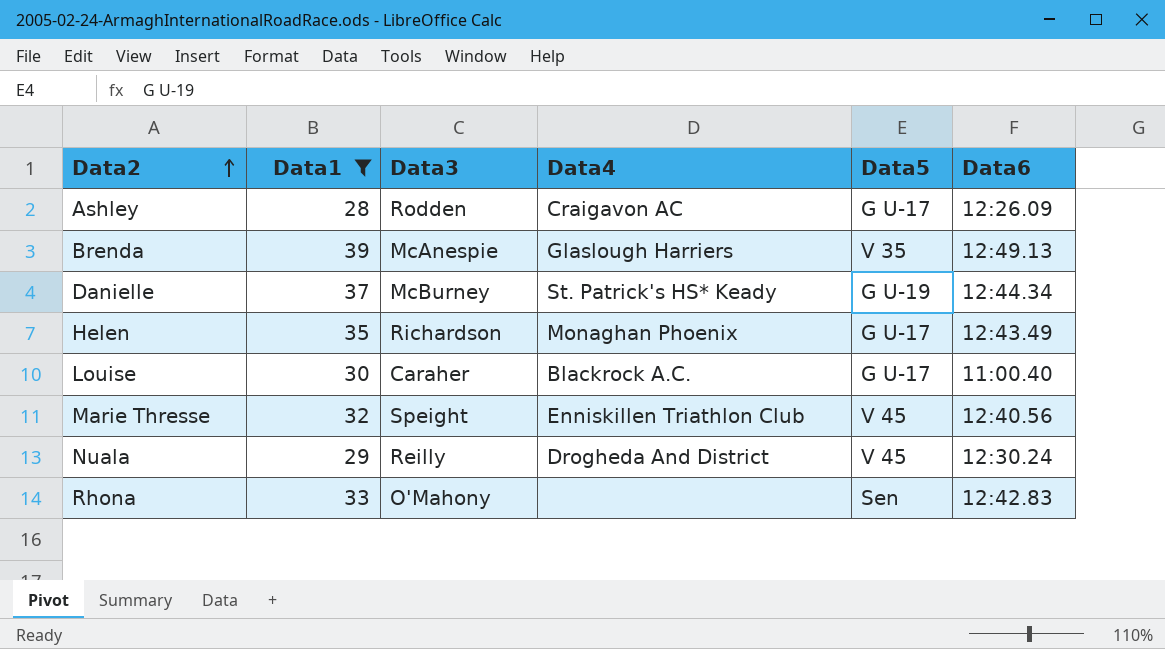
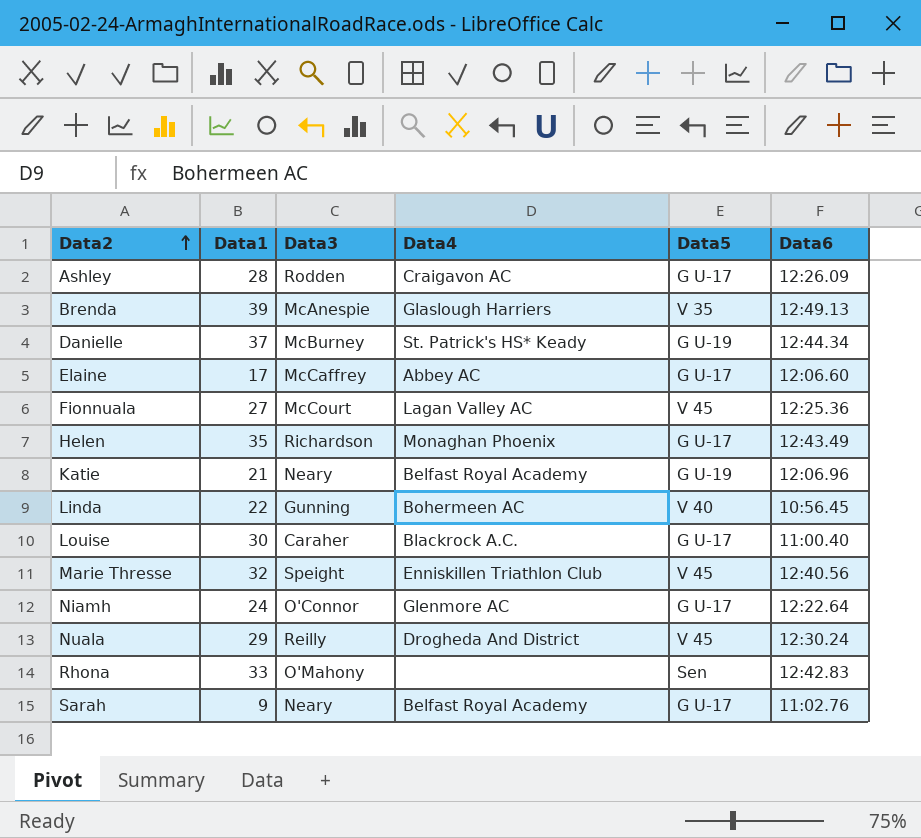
filter: Data1 >= 28 -> none

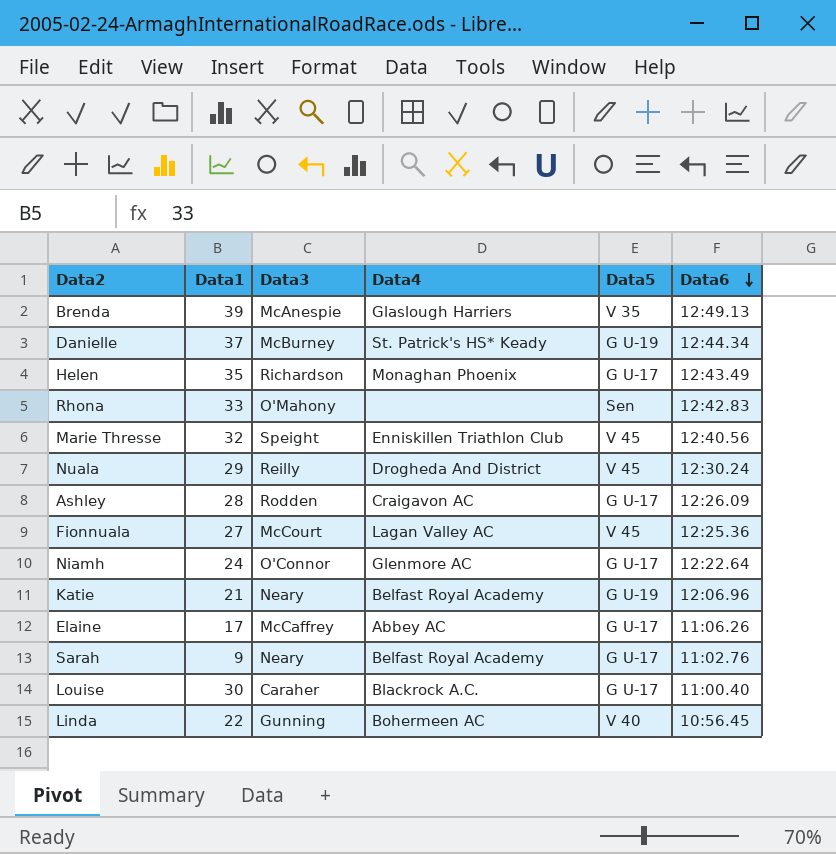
row order: Data2 ascending -> Data6 descending
Elaine | Data6: 12:06.60 -> 11:06.26

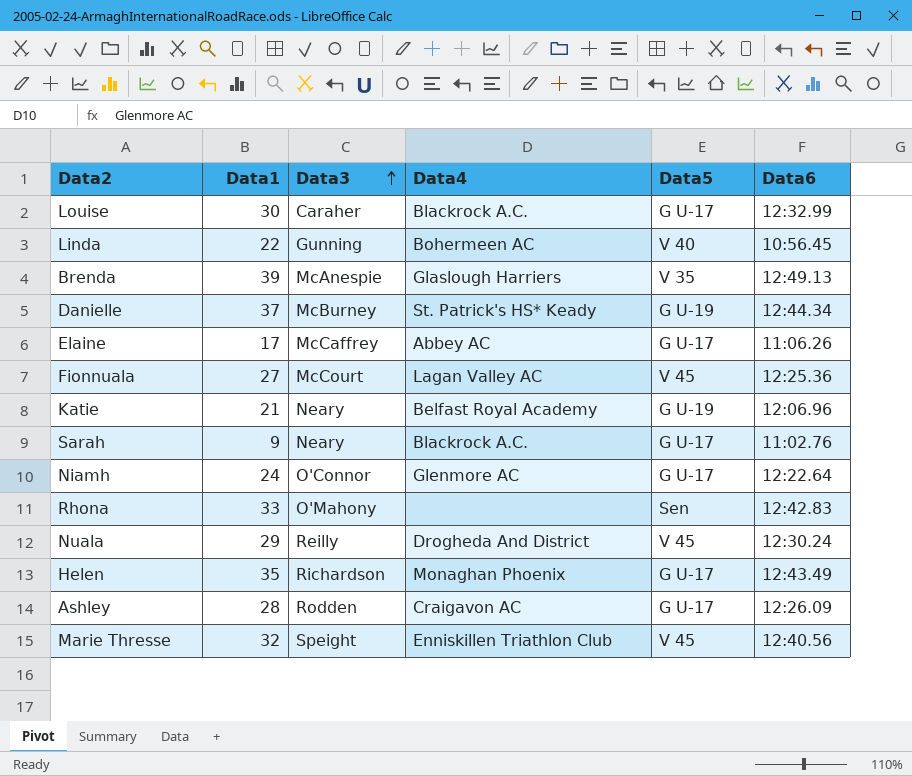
row order: Data6 descending -> Data3 ascending
Louise | Data6: 11:00.40 -> 12:32.99
Sarah | Data4: Belfast Royal Academy -> Blackrock A.C.

